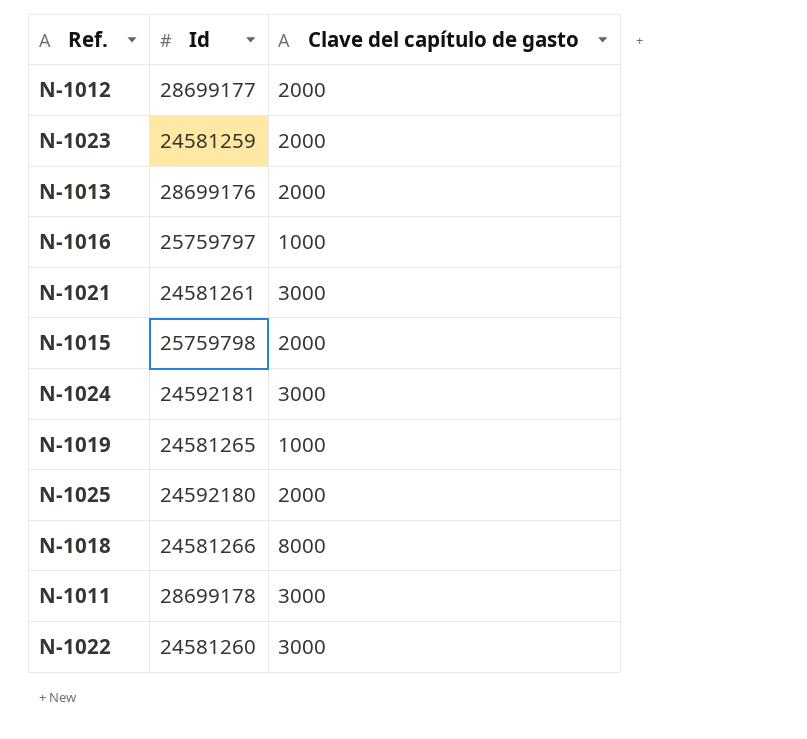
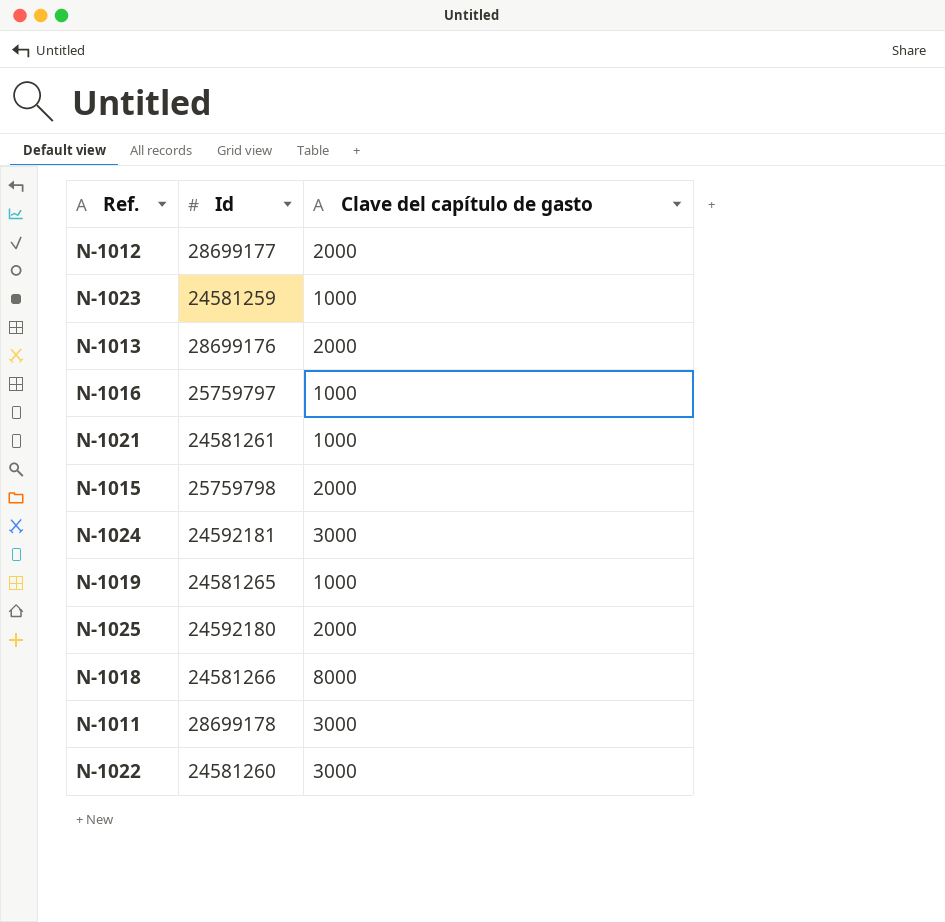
N-1023 | Clave del capítulo de gasto: 2000 -> 1000
N-1021 | Clave del capítulo de gasto: 3000 -> 1000

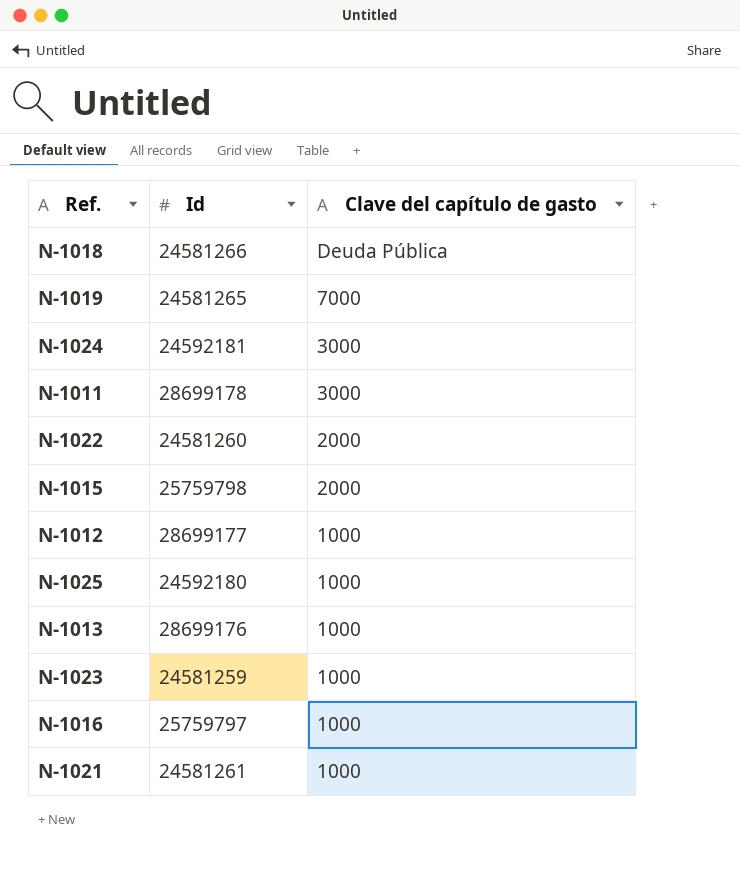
row order: none -> Clave del capítulo de gasto descending
N-1018 | Clave del capítulo de gasto: 8000 -> Deuda Pública
N-1019 | Clave del capítulo de gasto: 1000 -> 7000
N-1022 | Clave del capítulo de gasto: 3000 -> 2000
N-1012 | Clave del capítulo de gasto: 2000 -> 1000
N-1025 | Clave del capítulo de gasto: 2000 -> 1000
N-1013 | Clave del capítulo de gasto: 2000 -> 1000

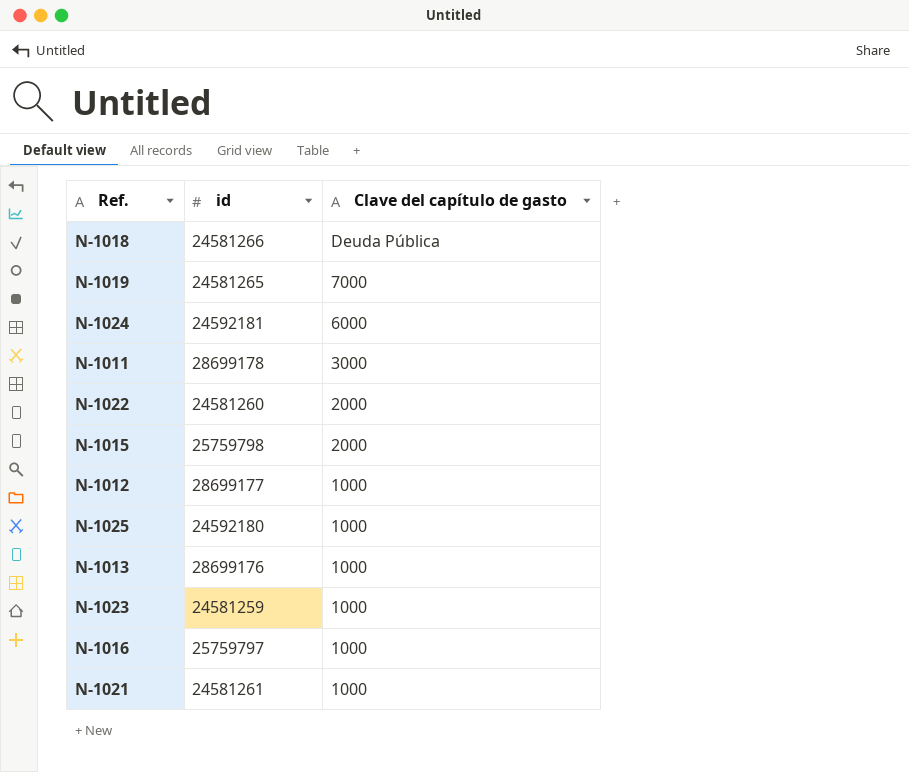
column name: Id -> id
N-1024 | Clave del capítulo de gasto: 3000 -> 6000

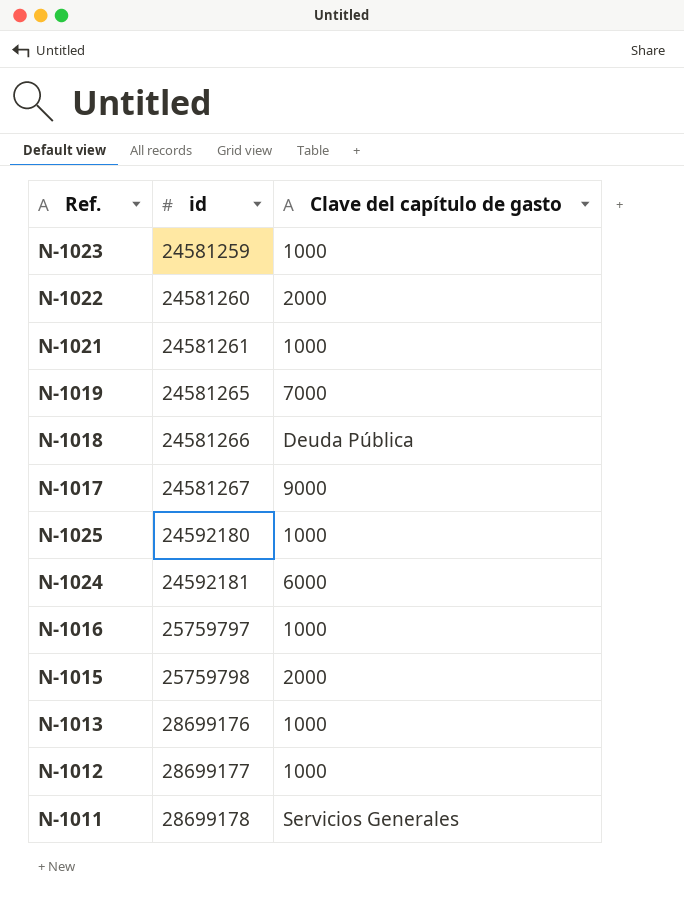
row order: Clave del capítulo de gasto descending -> id ascending
row N-1017: none -> 24581267 | 9000
N-1011 | Clave del capítulo de gasto: 3000 -> Servicios Generales

